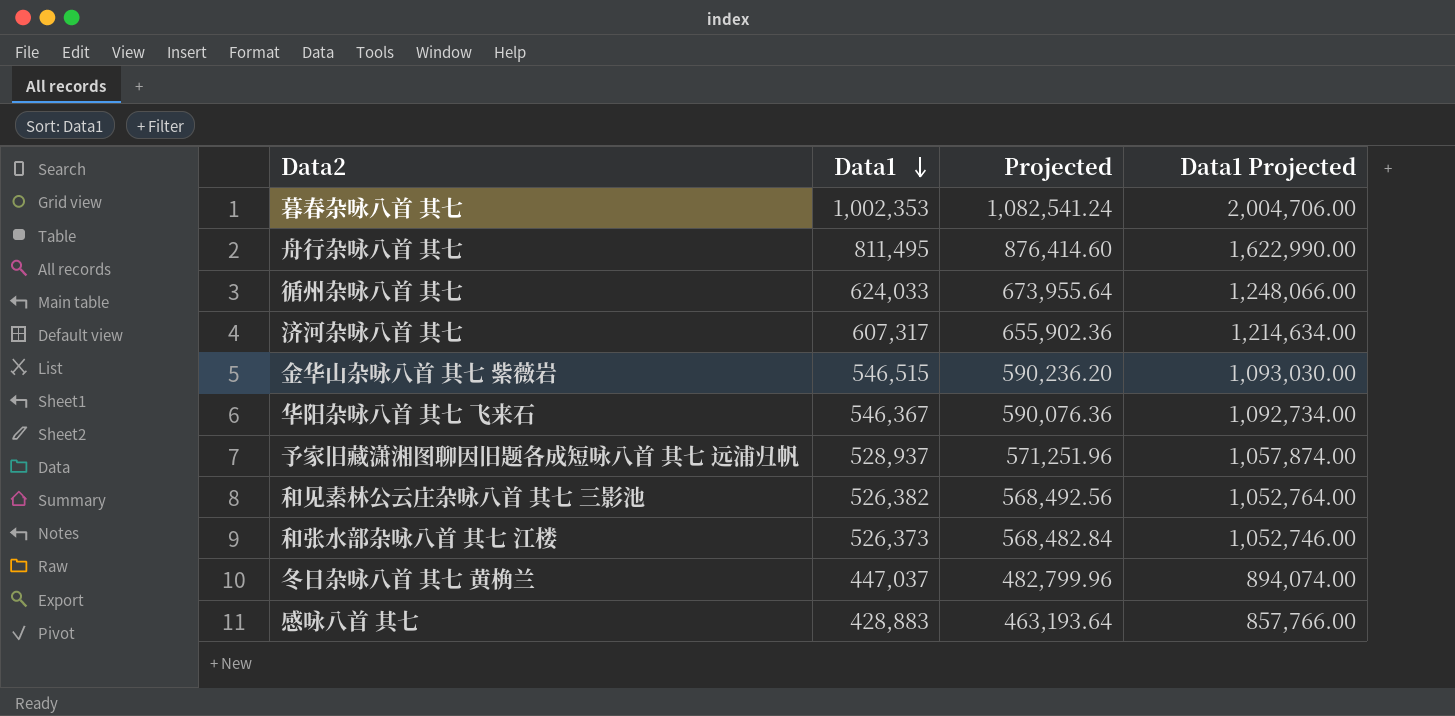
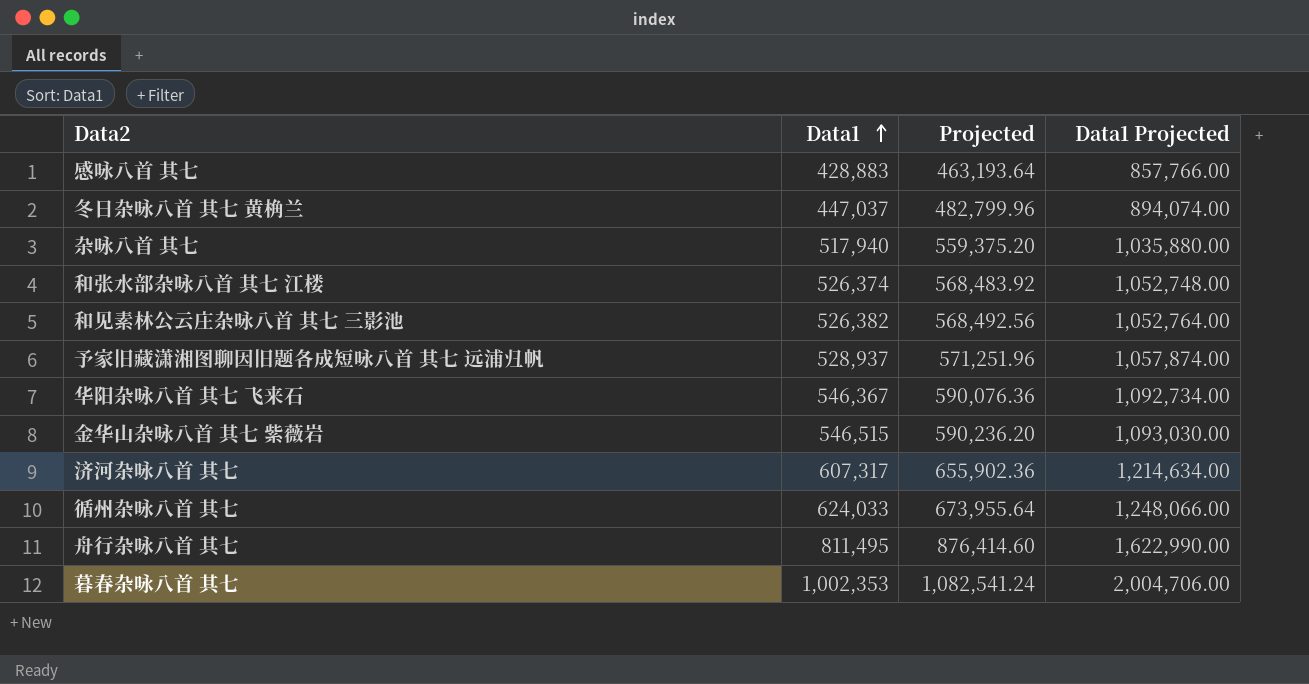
row order: Data1 descending -> Data1 ascending
row 杂咏八首 其七: none -> 517,940 | 559,375.20 | 1,035,880.00
和张水部杂咏八首 其七 江楼 | Data1: 526,373 -> 526,374
和张水部杂咏八首 其七 江楼 | Projected: 568,482.84 -> 568,483.92
和张水部杂咏八首 其七 江楼 | Data1 Projected: 1,052,746.00 -> 1,052,748.00

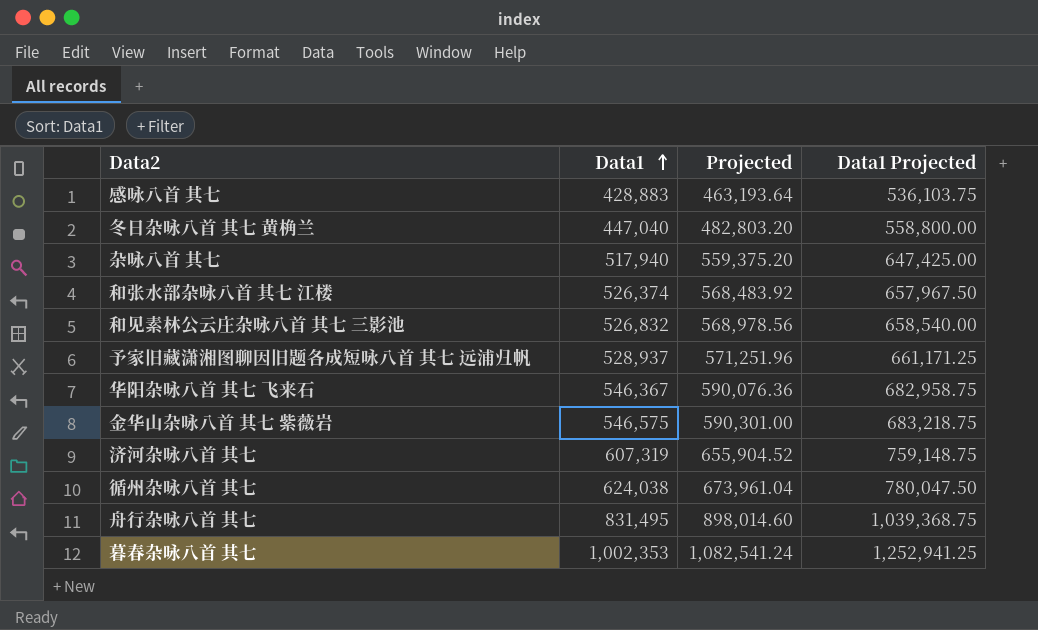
column Data1 Projected | formula: [Data1] * 2 -> [Data1] * 1.25
冬日杂咏八首 其七 黄桷兰 | Data1: 447,037 -> 447,040
冬日杂咏八首 其七 黄桷兰 | Projected: 482,799.96 -> 482,803.20
和见素林公云庄杂咏八首 其七 三影池 | Data1: 526,382 -> 526,832
和见素林公云庄杂咏八首 其七 三影池 | Projected: 568,492.56 -> 568,978.56
金华山杂咏八首 其七 紫薇岩 | Data1: 546,515 -> 546,575
金华山杂咏八首 其七 紫薇岩 | Projected: 590,236.20 -> 590,301.00
济河杂咏八首 其七 | Data1: 607,317 -> 607,319
济河杂咏八首 其七 | Projected: 655,902.36 -> 655,904.52
循州杂咏八首 其七 | Data1: 624,033 -> 624,038
循州杂咏八首 其七 | Projected: 673,955.64 -> 673,961.04
舟行杂咏八首 其七 | Data1: 811,495 -> 831,495
舟行杂咏八首 其七 | Projected: 876,414.60 -> 898,014.60

